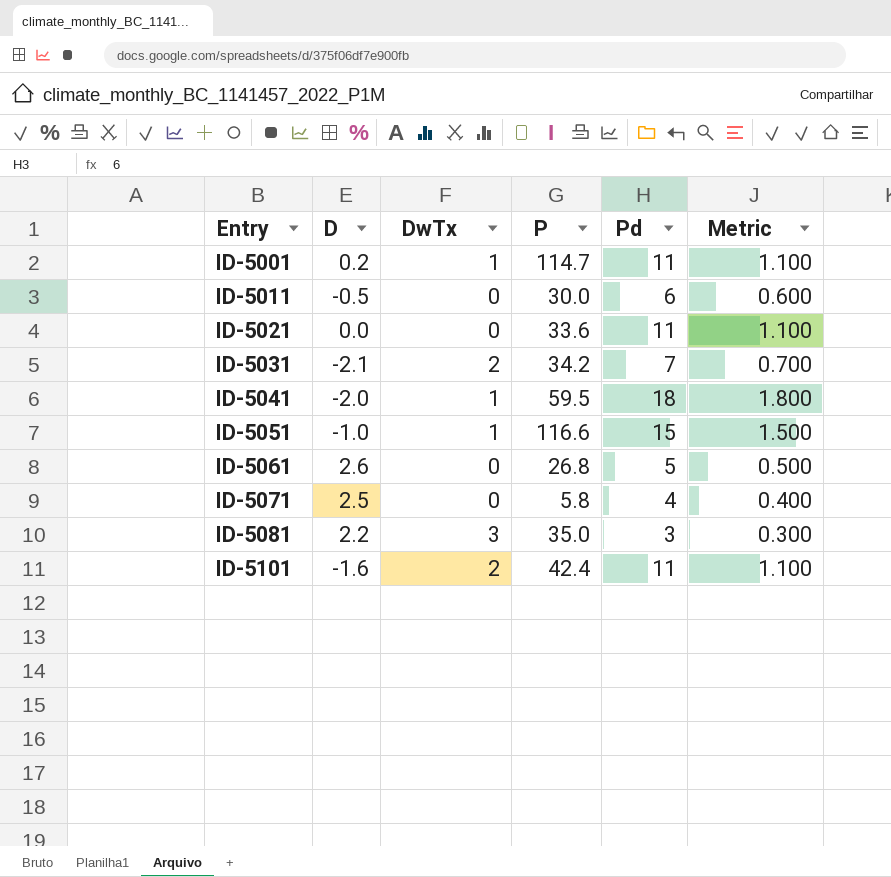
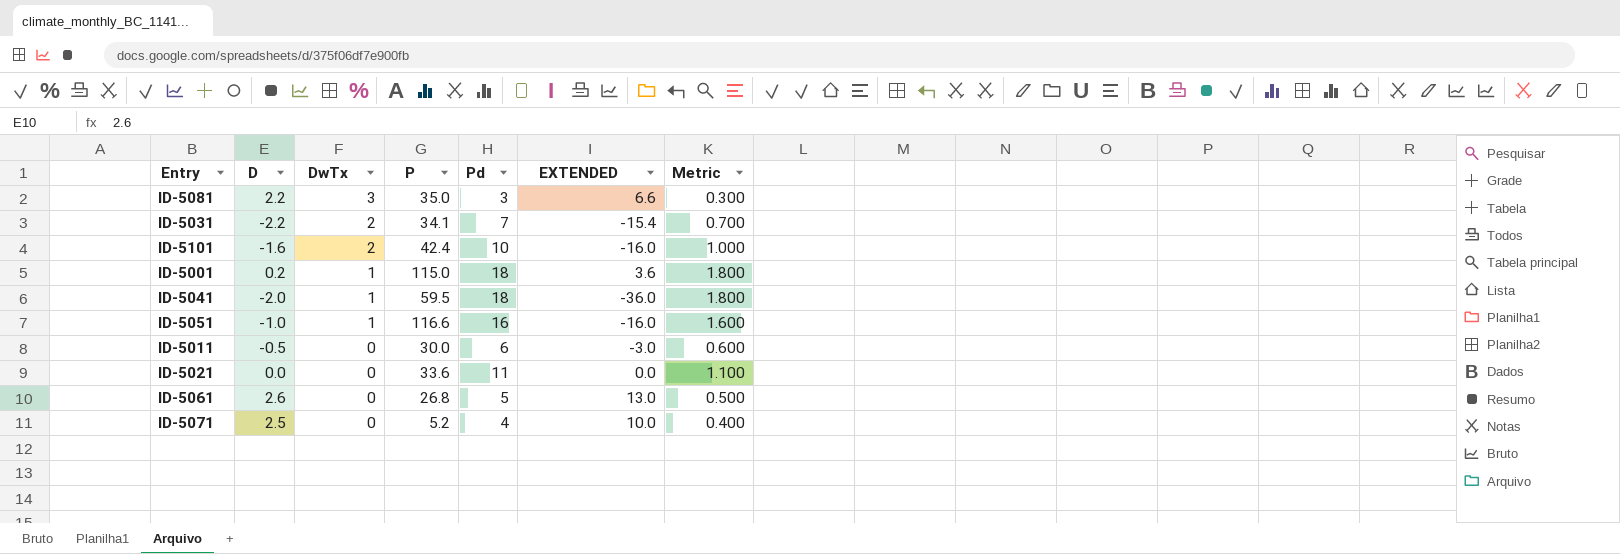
row order: Entry ascending -> DwTx descending
column EXTENDED | formula: none -> [D] * [Pd]
ID-5031 | D: -2.1 -> -2.2
ID-5031 | P: 34.2 -> 34.1
ID-5101 | Pd: 11 -> 10
ID-5101 | Metric: 1.100 -> 1.000
ID-5001 | P: 114.7 -> 115.0
ID-5001 | Pd: 11 -> 18
ID-5001 | Metric: 1.100 -> 1.800
ID-5051 | Pd: 15 -> 16
ID-5051 | Metric: 1.500 -> 1.600
ID-5071 | P: 5.8 -> 5.2

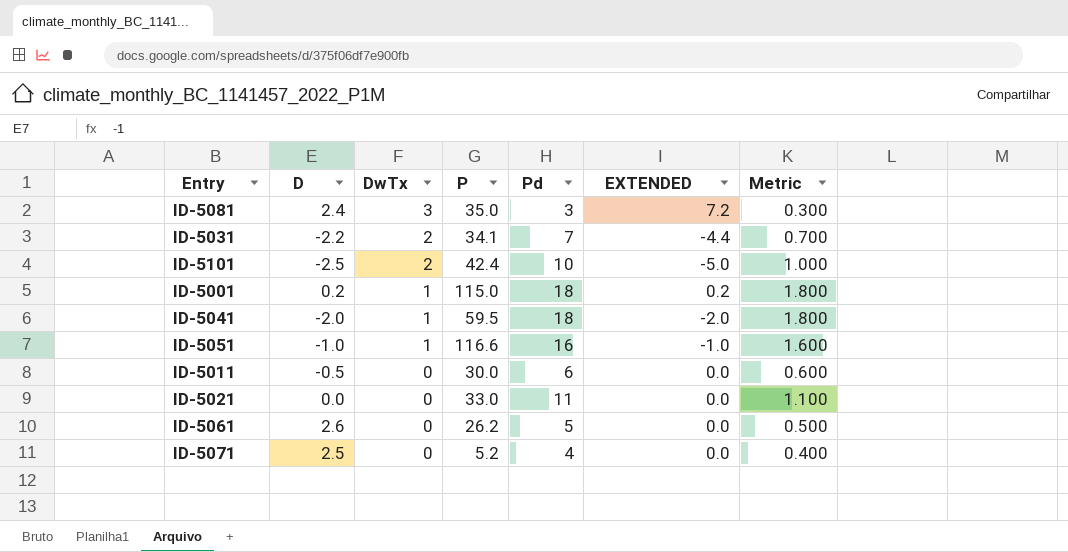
column EXTENDED | formula: [D] * [Pd] -> [D] * [DwTx]
ID-5081 | D: 2.2 -> 2.4
ID-5101 | D: -1.6 -> -2.5
ID-5021 | P: 33.6 -> 33.0
ID-5061 | P: 26.8 -> 26.2

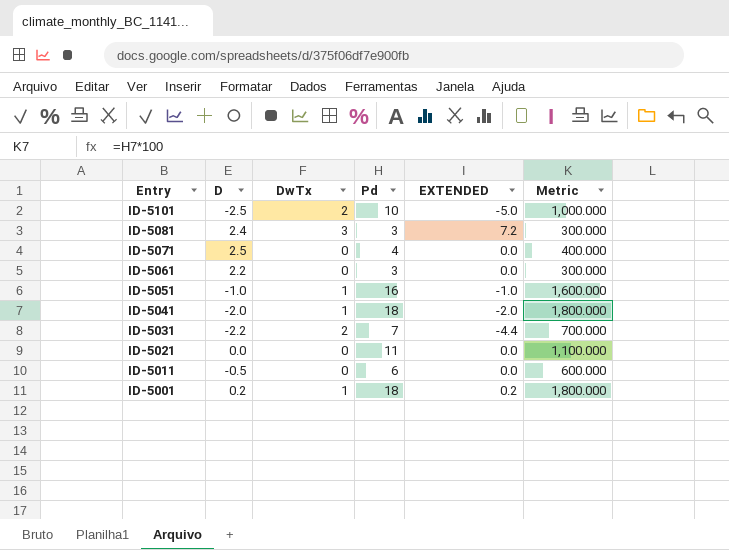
row order: DwTx descending -> Entry descending
column P | position: 4 -> none
column Metric | formula: [Pd] * 0.1 -> [Pd] * 100
ID-5061 | D: 2.6 -> 2.2
ID-5061 | Pd: 5 -> 3

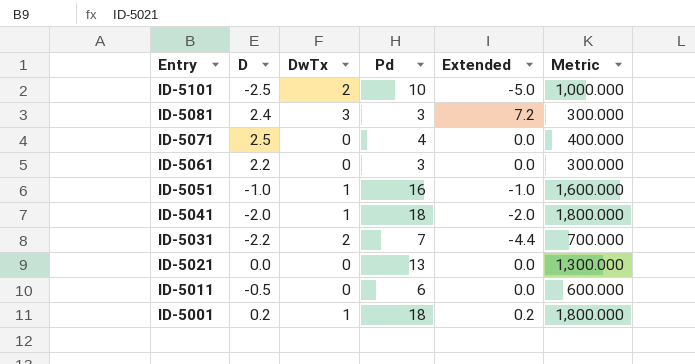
column name: EXTENDED -> Extended
ID-5021 | Pd: 11 -> 13
ID-5021 | Metric: 1,100.000 -> 1,300.000

